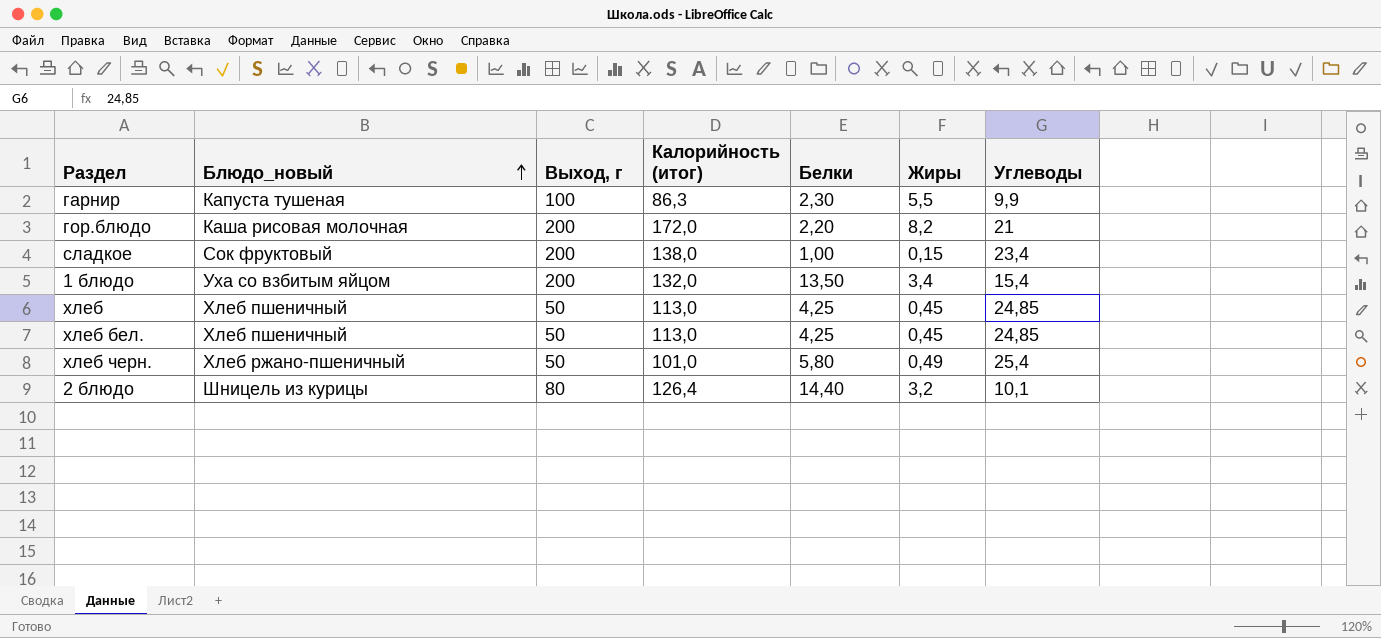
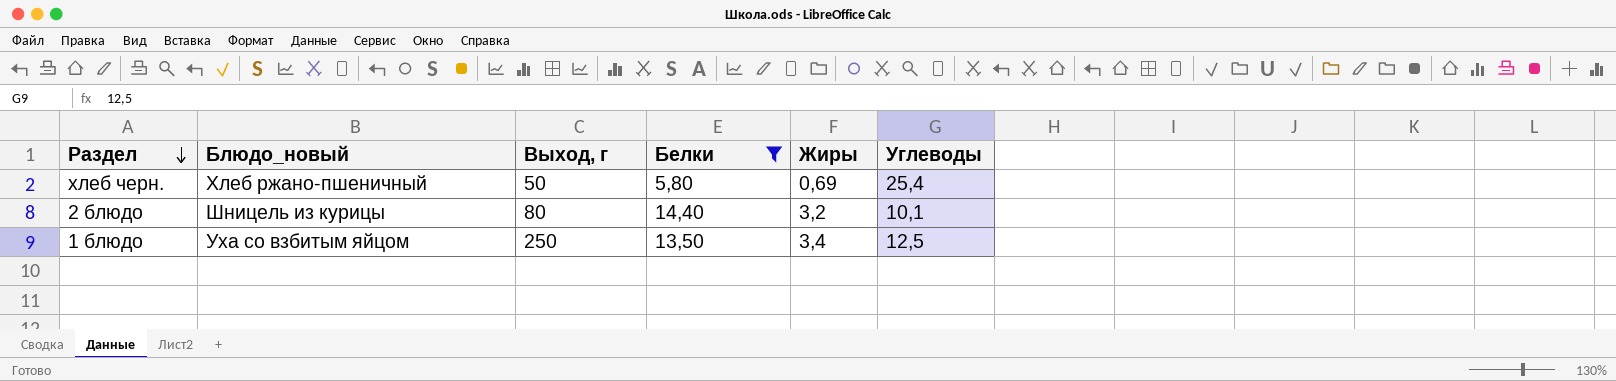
filter: none -> Белки >= 5,80
row order: Блюдо_новый ascending -> Раздел descending
column Калорийность (итог) | position: 4 -> none
хлеб черн. | Жиры: 0,49 -> 0,69
1 блюдо | Выход, г: 200 -> 250
1 блюдо | Углеводы: 15,4 -> 12,5

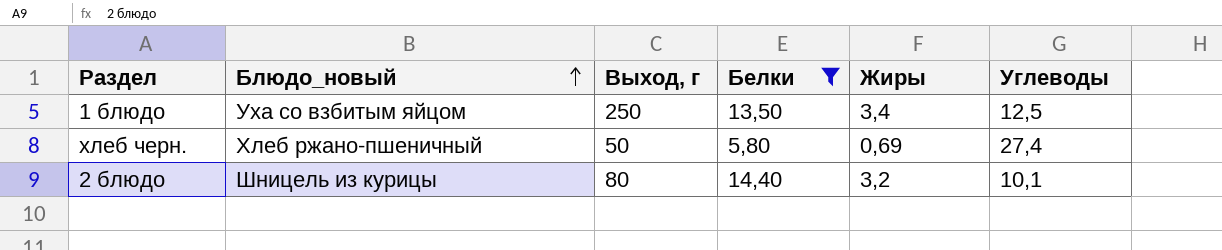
row order: Раздел descending -> Блюдо_новый ascending
хлеб черн. | Углеводы: 25,4 -> 27,4

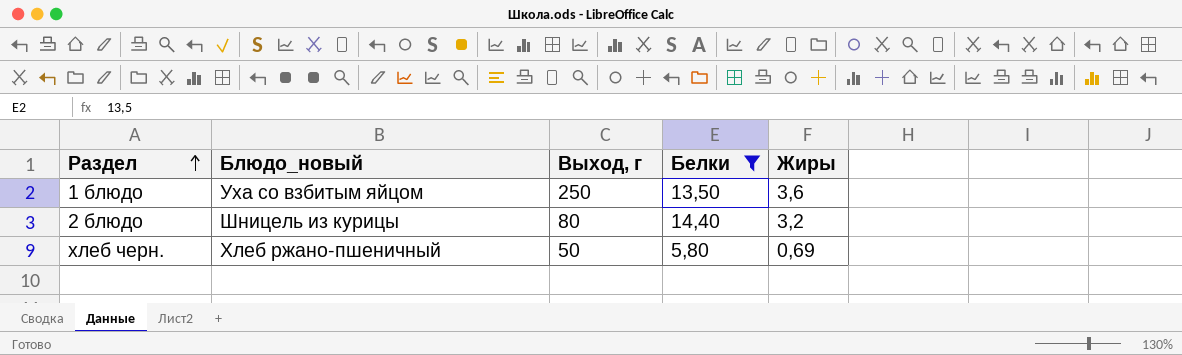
row order: Блюдо_новый ascending -> Раздел ascending
column Углеводы | position: 6 -> none
1 блюдо | Жиры: 3,4 -> 3,6

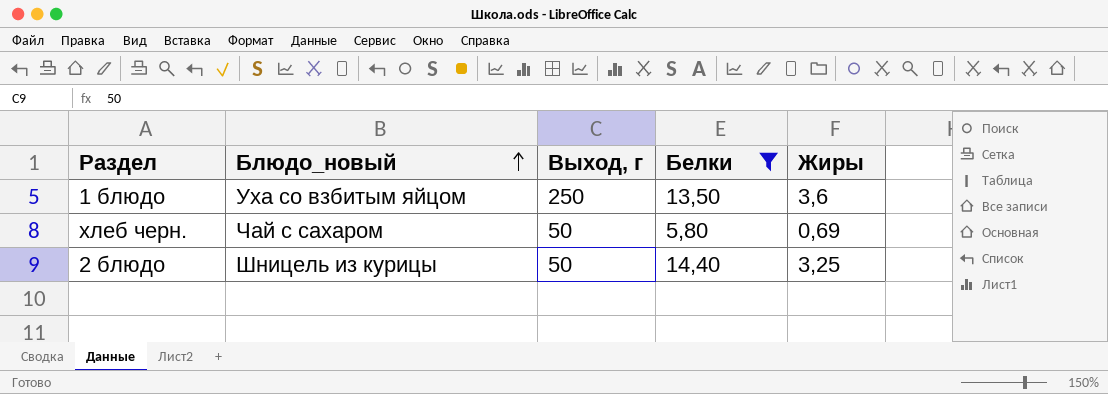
row order: Раздел ascending -> Блюдо_новый ascending
хлеб черн. | Блюдо_новый: Хлеб ржано-пшеничный -> Чай с сахаром
2 блюдо | Выход, г: 80 -> 50
2 блюдо | Жиры: 3,2 -> 3,25

